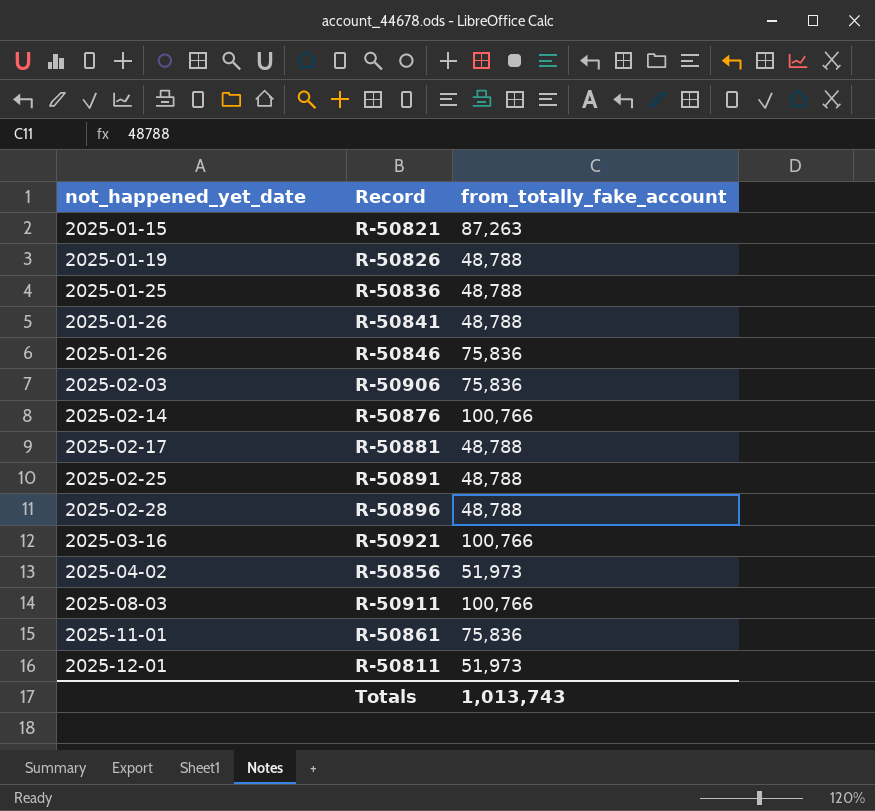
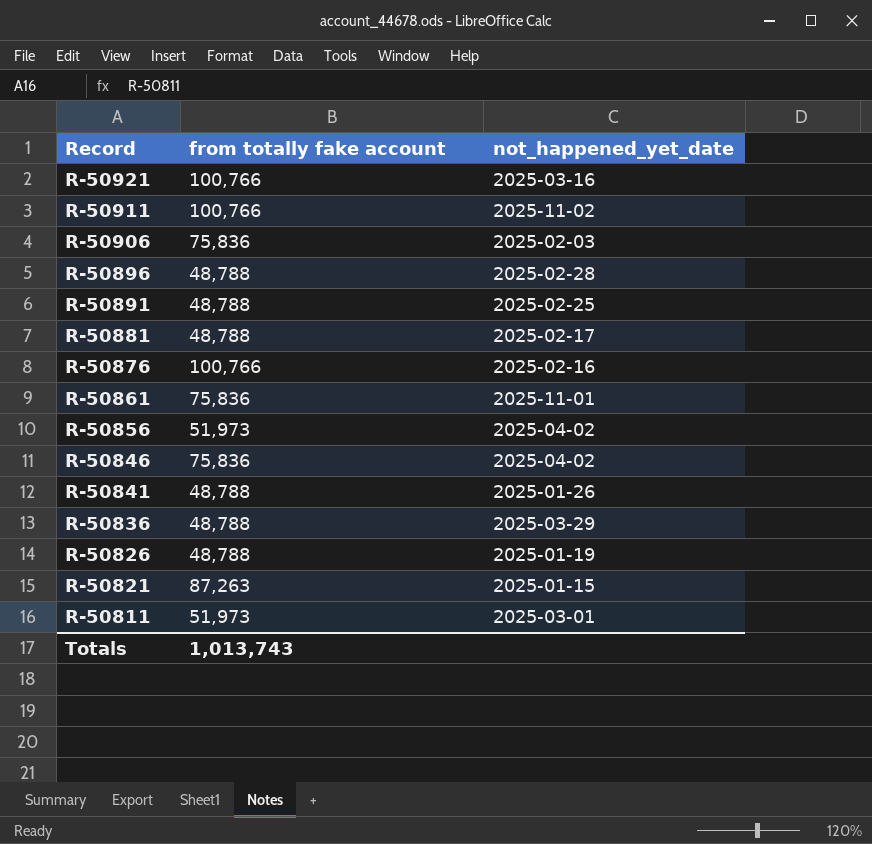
row order: not_happened_yet_date ascending -> Record descending
column name: from_totally_fake_account -> from totally fake account
column not_happened_yet_date | position: 1 -> 3
R-50911 | not_happened_yet_date: 2025-08-03 -> 2025-11-02
R-50876 | not_happened_yet_date: 2025-02-14 -> 2025-02-16
R-50846 | not_happened_yet_date: 2025-01-26 -> 2025-04-02
R-50836 | not_happened_yet_date: 2025-01-25 -> 2025-03-29
R-50811 | not_happened_yet_date: 2025-12-01 -> 2025-03-01

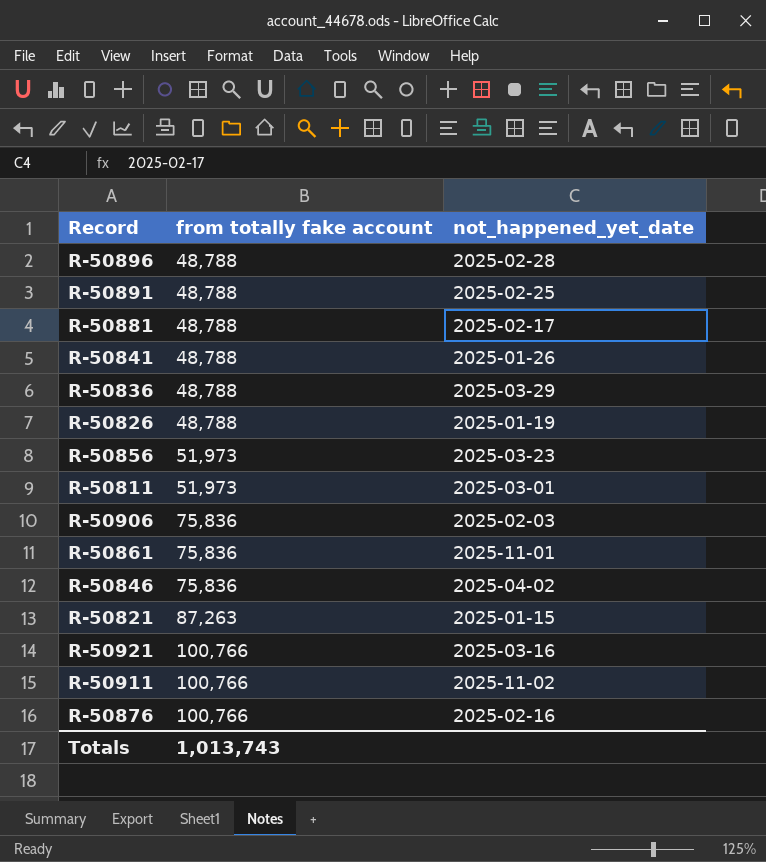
row order: Record descending -> from totally fake account ascending
R-50856 | not_happened_yet_date: 2025-04-02 -> 2025-03-23

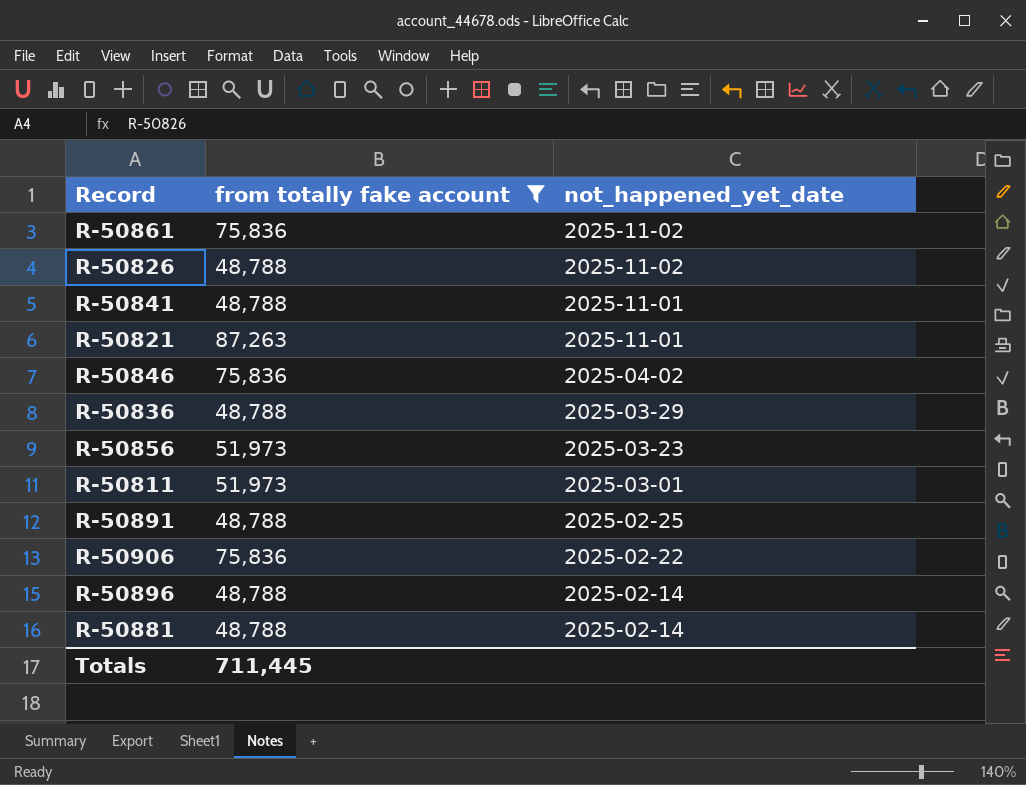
filter: none -> from totally fake account != 100,766
row order: from totally fake account ascending -> not_happened_yet_date descending
R-50861 | not_happened_yet_date: 2025-11-01 -> 2025-11-02
R-50826 | not_happened_yet_date: 2025-01-19 -> 2025-11-02
R-50841 | not_happened_yet_date: 2025-01-26 -> 2025-11-01
R-50821 | not_happened_yet_date: 2025-01-15 -> 2025-11-01
R-50906 | not_happened_yet_date: 2025-02-03 -> 2025-02-22
R-50896 | not_happened_yet_date: 2025-02-28 -> 2025-02-14
R-50881 | not_happened_yet_date: 2025-02-17 -> 2025-02-14
Totals | from totally fake account: 1,013,743 -> 711,445

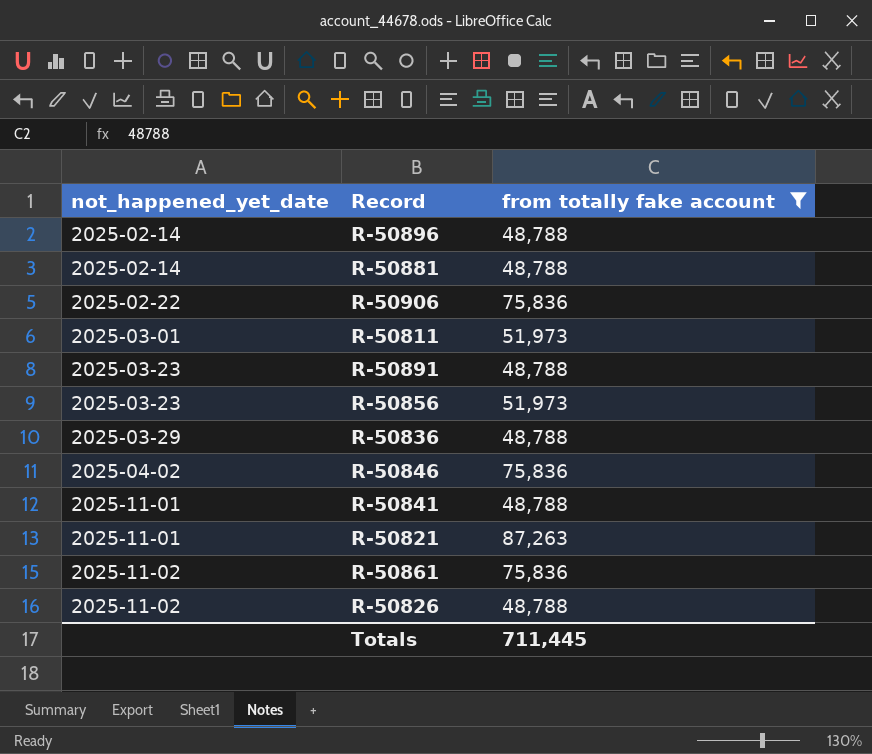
row order: not_happened_yet_date descending -> not_happened_yet_date ascending
column not_happened_yet_date | position: 3 -> 1
R-50891 | not_happened_yet_date: 2025-02-25 -> 2025-03-23

